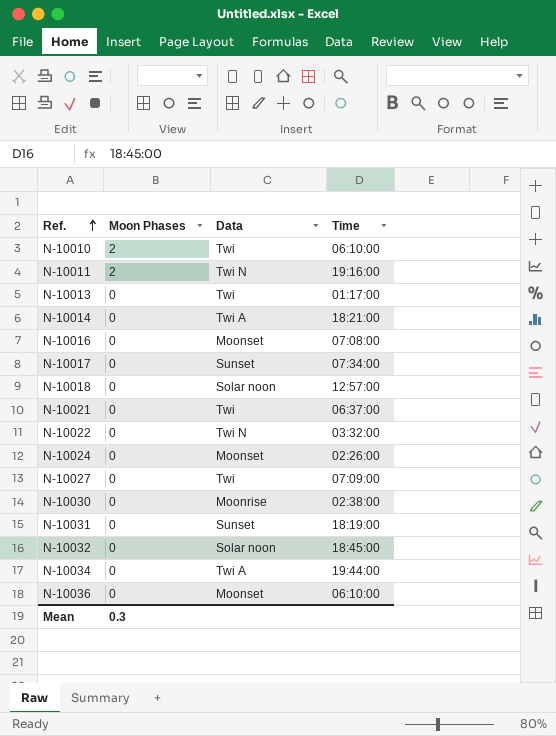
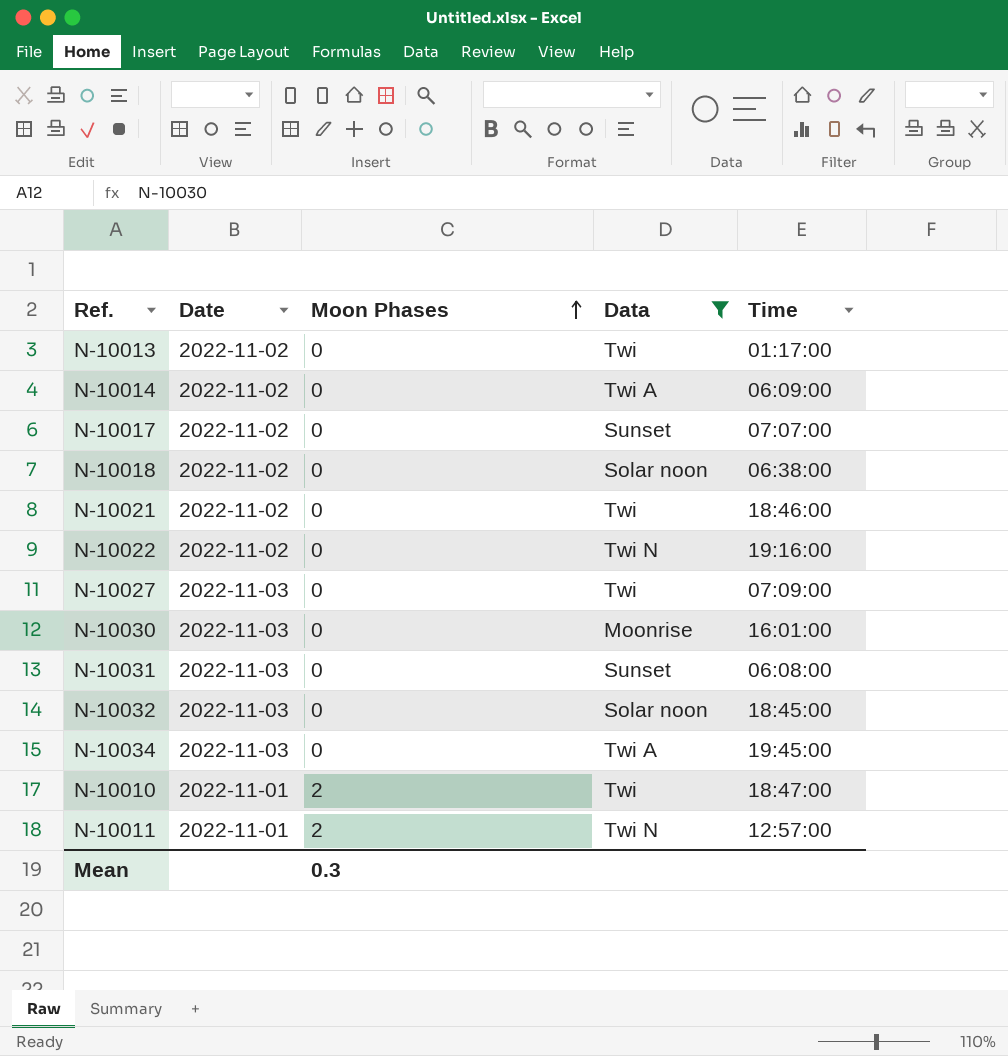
filter: none -> Data != Moonset
row order: Ref. ascending -> Moon Phases ascending
column Date | position: none -> 2
N-10014 | Time: 18:21:00 -> 06:09:00
N-10017 | Time: 07:34:00 -> 07:07:00
N-10018 | Time: 12:57:00 -> 06:38:00
N-10021 | Time: 06:37:00 -> 18:46:00
N-10022 | Time: 03:32:00 -> 19:16:00
N-10030 | Time: 02:38:00 -> 16:01:00
N-10031 | Time: 18:19:00 -> 06:08:00
N-10034 | Time: 19:44:00 -> 19:45:00
N-10010 | Time: 06:10:00 -> 18:47:00
N-10011 | Time: 19:16:00 -> 12:57:00

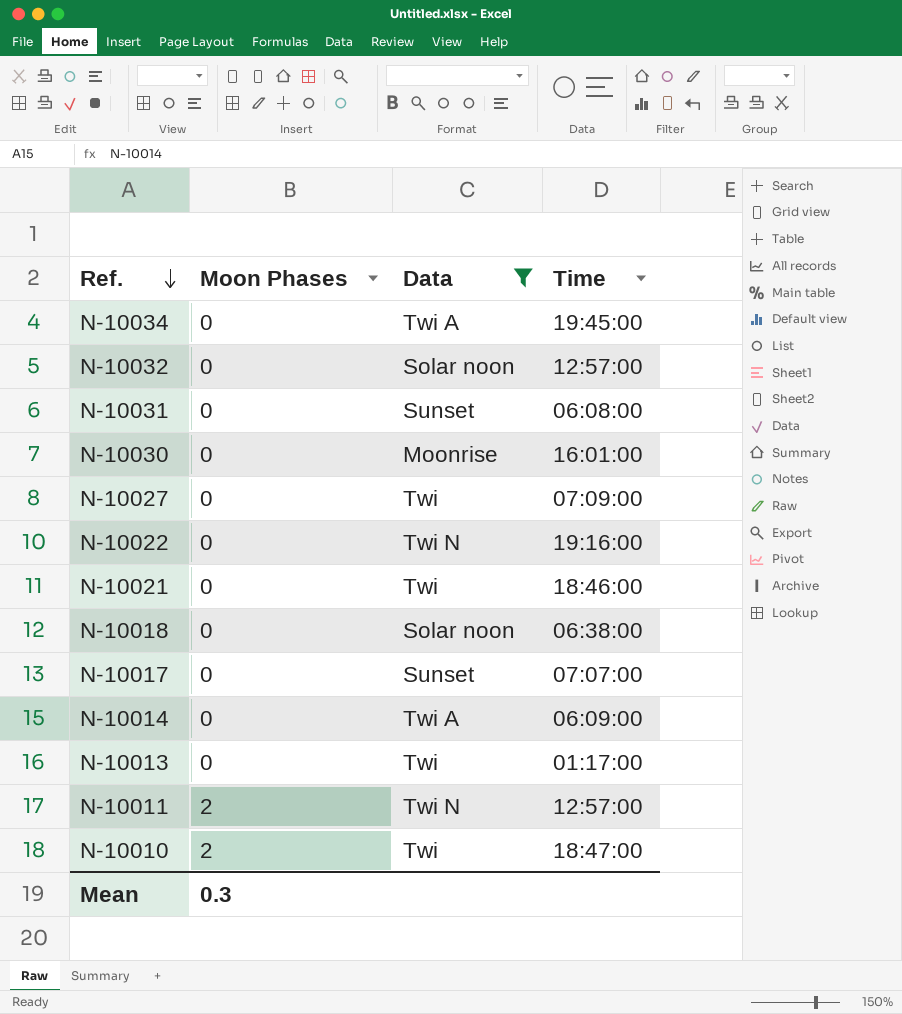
row order: Moon Phases ascending -> Ref. descending
column Date | position: 2 -> none
N-10032 | Time: 18:45:00 -> 12:57:00

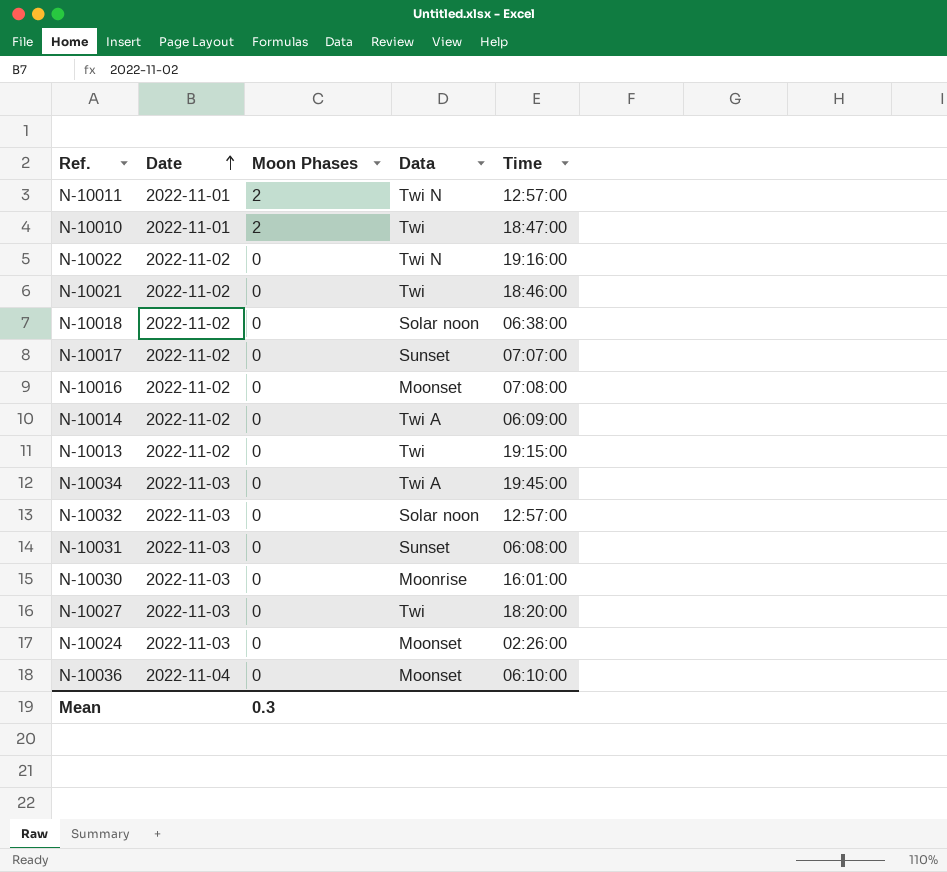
filter: Data != Moonset -> none
row order: Ref. descending -> Date ascending
column Date | position: none -> 2
N-10013 | Time: 01:17:00 -> 19:15:00
N-10027 | Time: 07:09:00 -> 18:20:00

